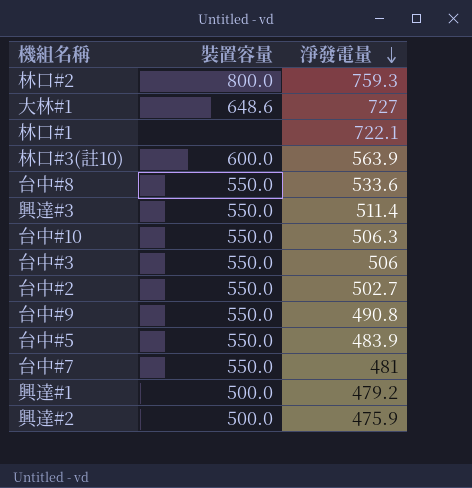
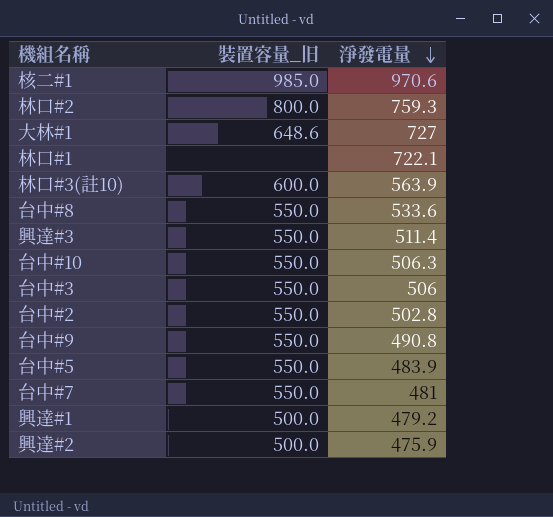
column name: 裝置容量 -> 裝置容量_旧
row 核二#1: none -> 985.0 | 970.6
台中#2 | 淨發電量: 502.7 -> 502.8

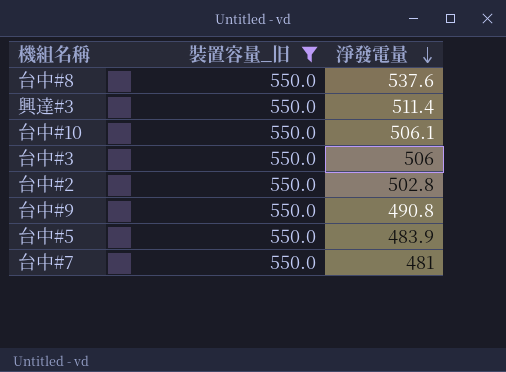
filter: none -> 裝置容量_旧 = 550.0
台中#8 | 淨發電量: 533.6 -> 537.6
台中#10 | 淨發電量: 506.3 -> 506.1

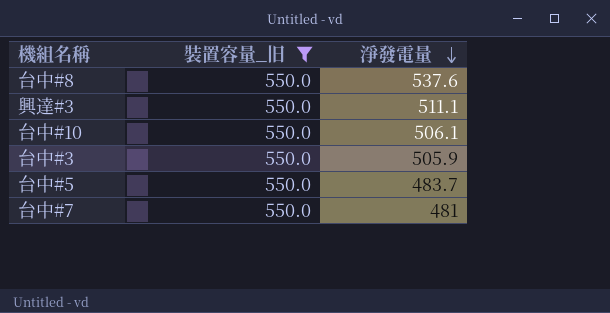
row 台中#2: 550.0 | 502.8 -> none
row 台中#9: 550.0 | 490.8 -> none
興達#3 | 淨發電量: 511.4 -> 511.1
台中#3 | 淨發電量: 506 -> 505.9
台中#5 | 淨發電量: 483.9 -> 483.7

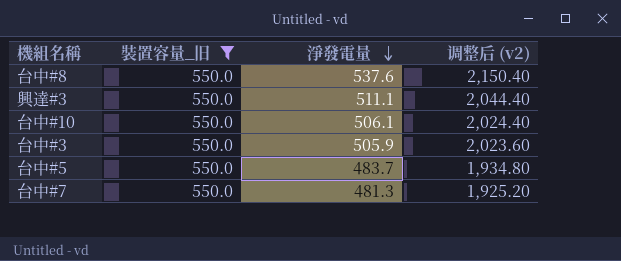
column 调整后 (v2) | formula: none -> [淨發電量] * 4
台中#7 | 淨發電量: 481 -> 481.3

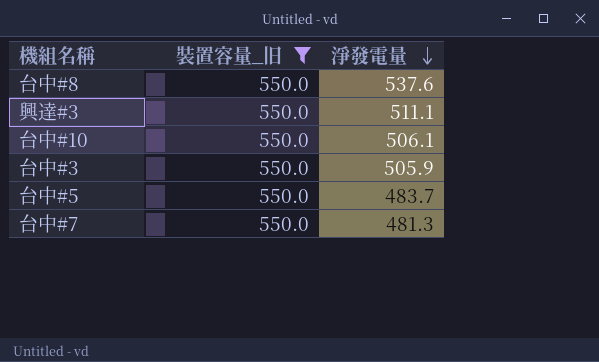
column 调整后 (v2) | formula: [淨發電量] * 4 -> none

